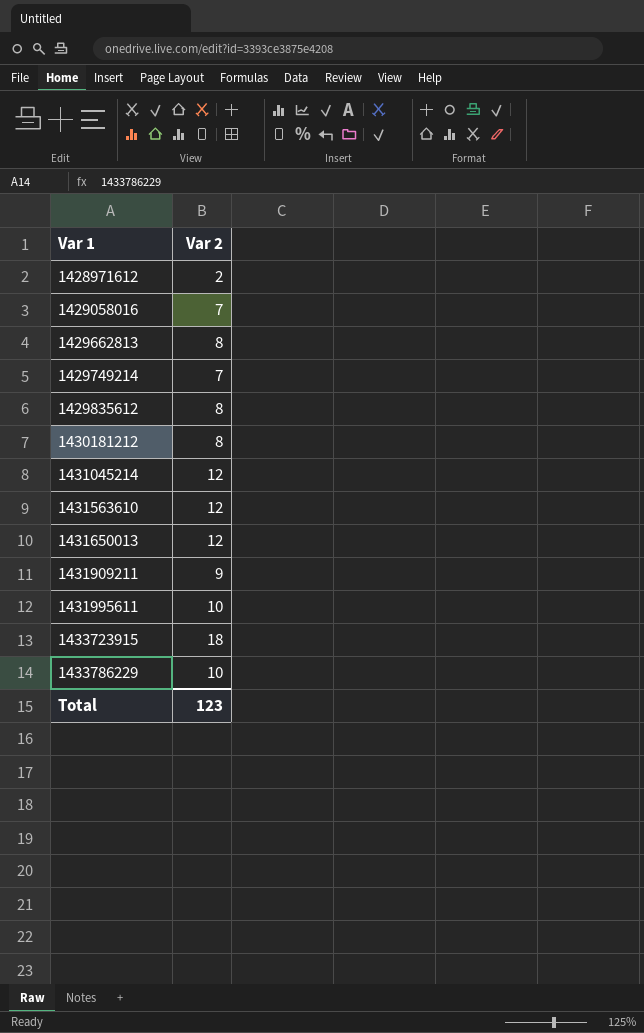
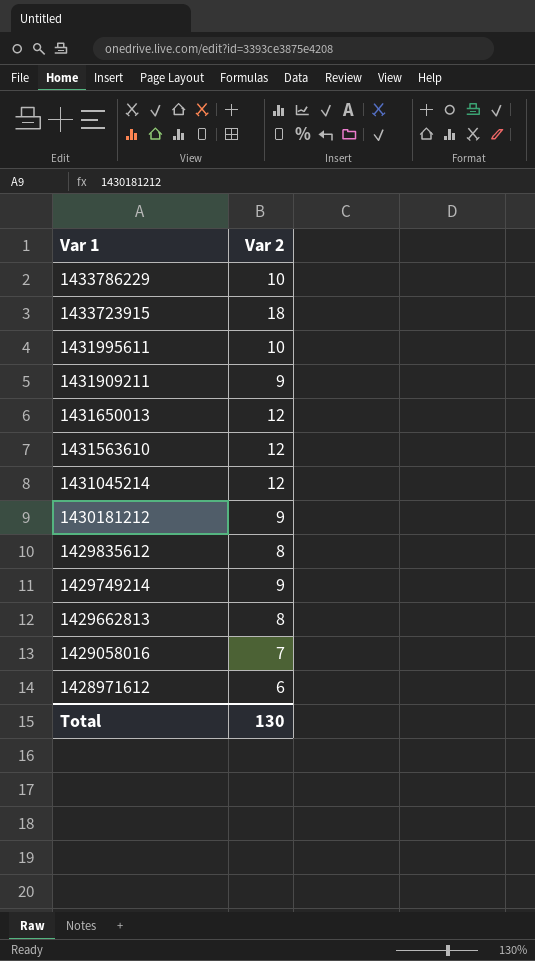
row order: Var 1 ascending -> Var 1 descending
1430181212 | Var 2: 8 -> 9
1429749214 | Var 2: 7 -> 9
1428971612 | Var 2: 2 -> 6
Total | Var 2: 123 -> 130

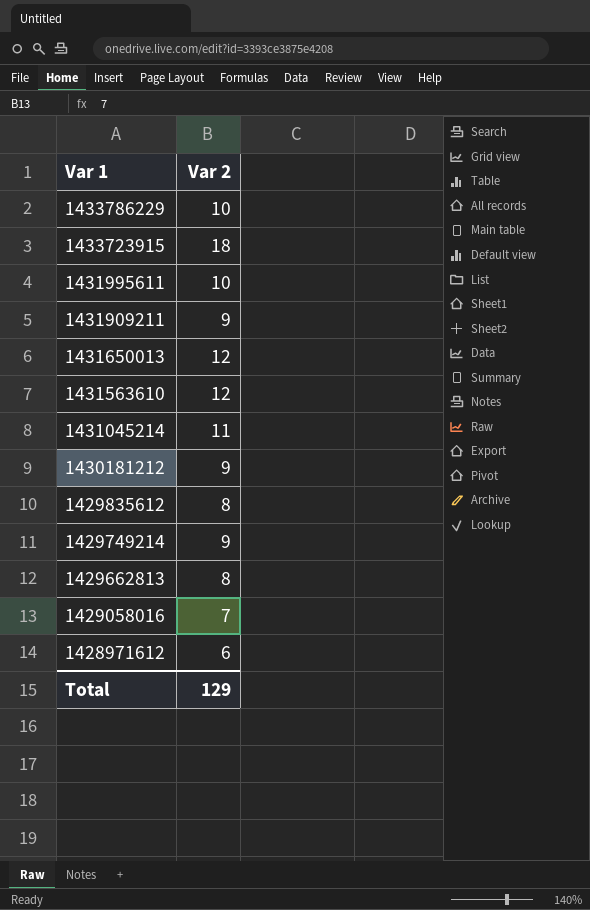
1431045214 | Var 2: 12 -> 11
Total | Var 2: 130 -> 129

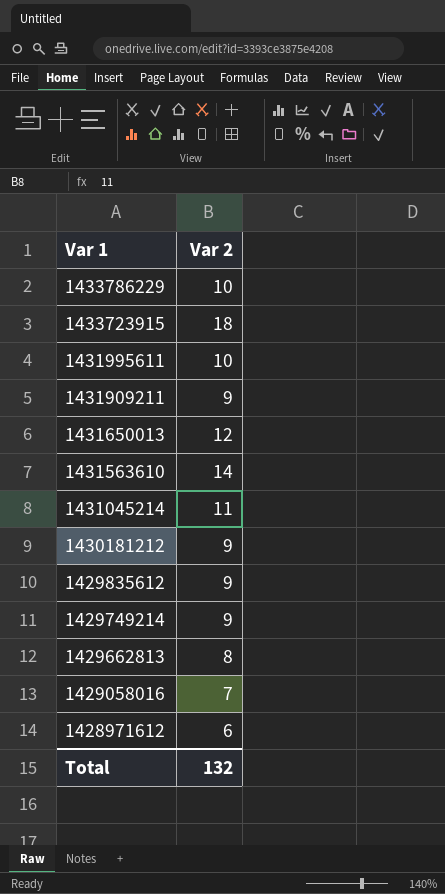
1431563610 | Var 2: 12 -> 14
1429835612 | Var 2: 8 -> 9
Total | Var 2: 129 -> 132

